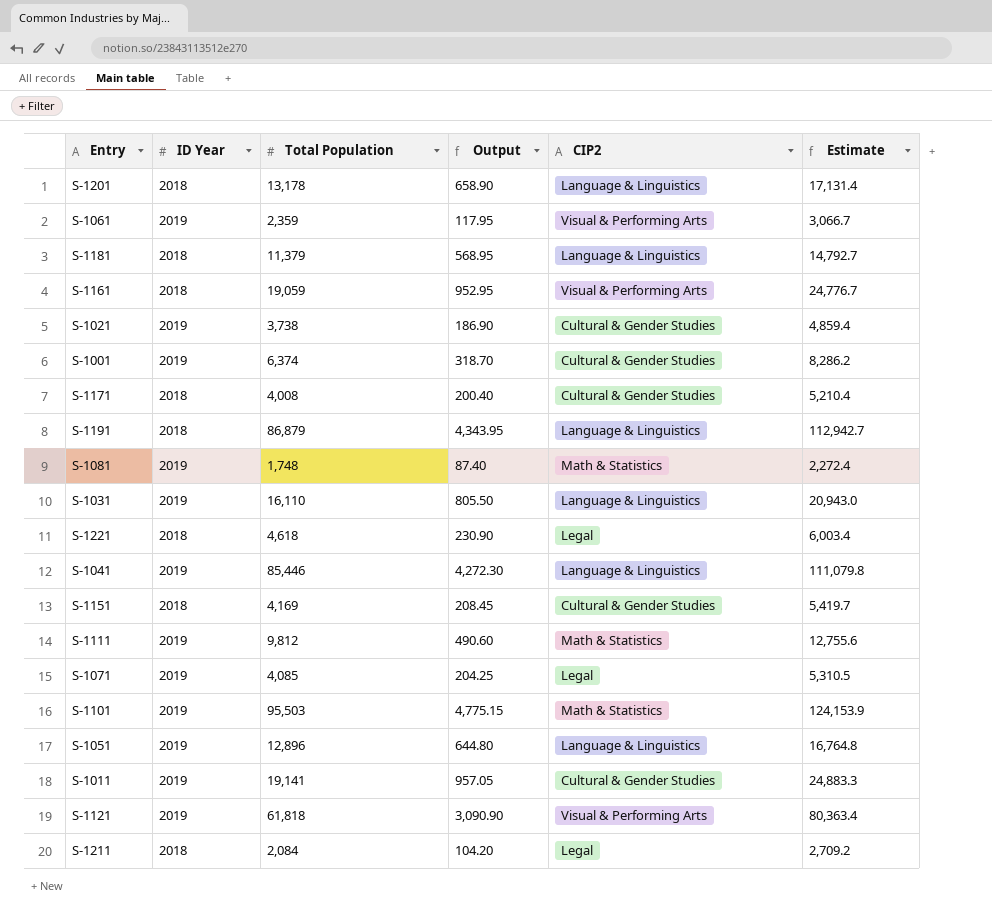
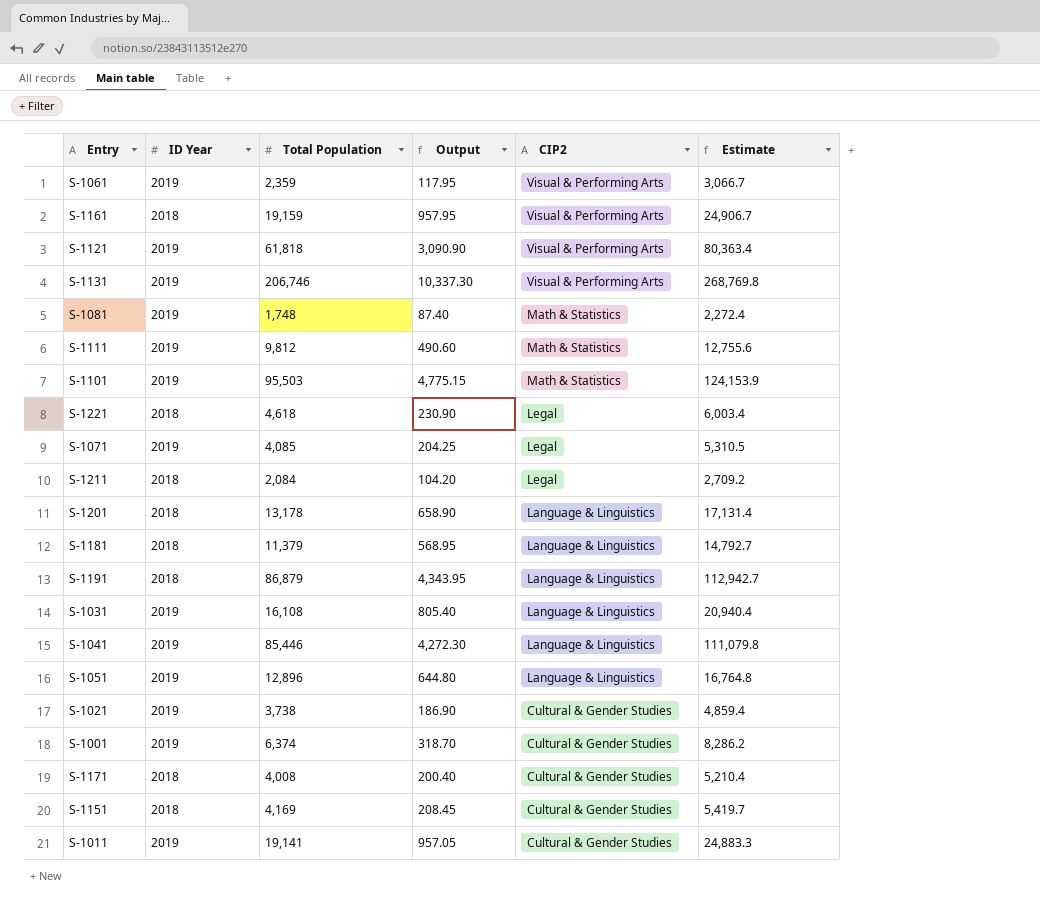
row order: none -> CIP2 descending
S-1161 | Total Population: 19,059 -> 19,159
S-1161 | Output: 952.95 -> 957.95
S-1161 | Estimate: 24,776.7 -> 24,906.7
row S-1131: none -> 2019 | 206,746 | 10,337.30 | Visual & Performing Arts | 268,769.8
S-1031 | Total Population: 16,110 -> 16,108
S-1031 | Output: 805.50 -> 805.40
S-1031 | Estimate: 20,943.0 -> 20,940.4

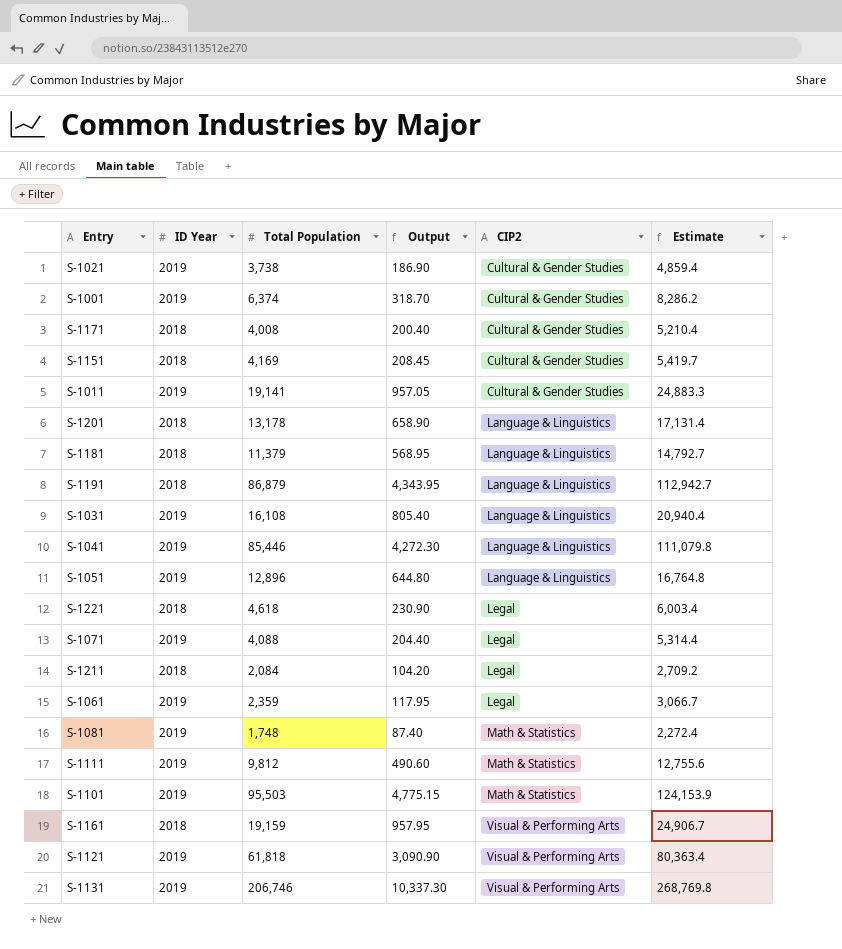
row order: CIP2 descending -> CIP2 ascending
S-1071 | Total Population: 4,085 -> 4,088
S-1071 | Output: 204.25 -> 204.40
S-1071 | Estimate: 5,310.5 -> 5,314.4
S-1061 | CIP2: Visual & Performing Arts -> Legal

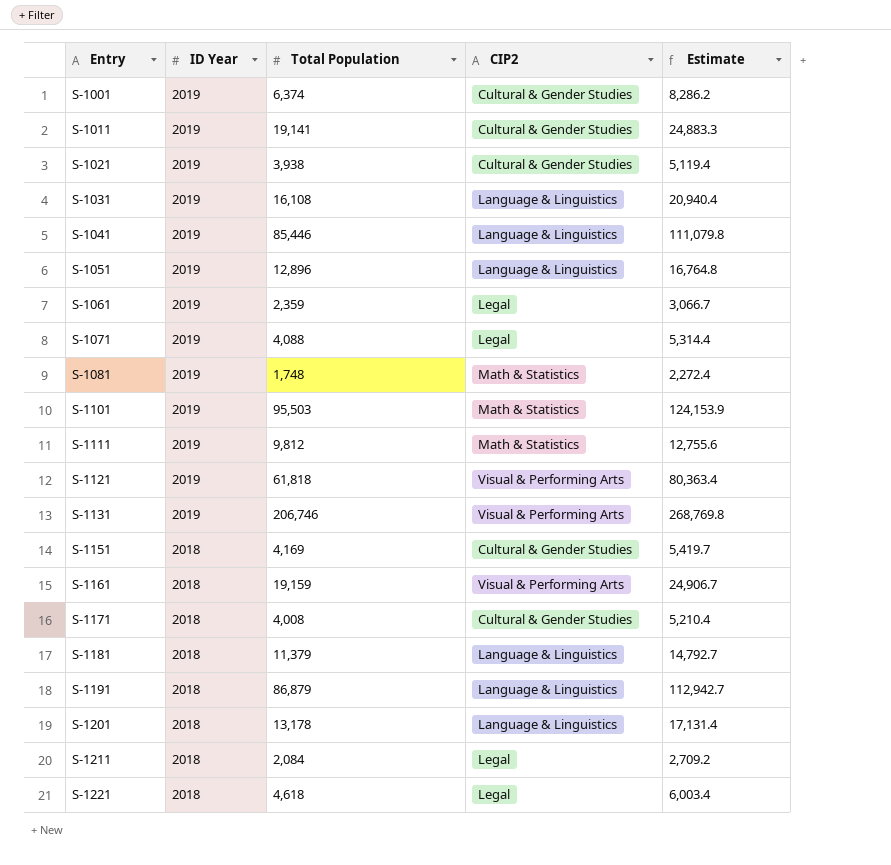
row order: CIP2 ascending -> Entry ascending
column Output | formula: [Total Population] * 0.05 -> none
S-1021 | Total Population: 3,738 -> 3,938
S-1021 | Estimate: 4,859.4 -> 5,119.4

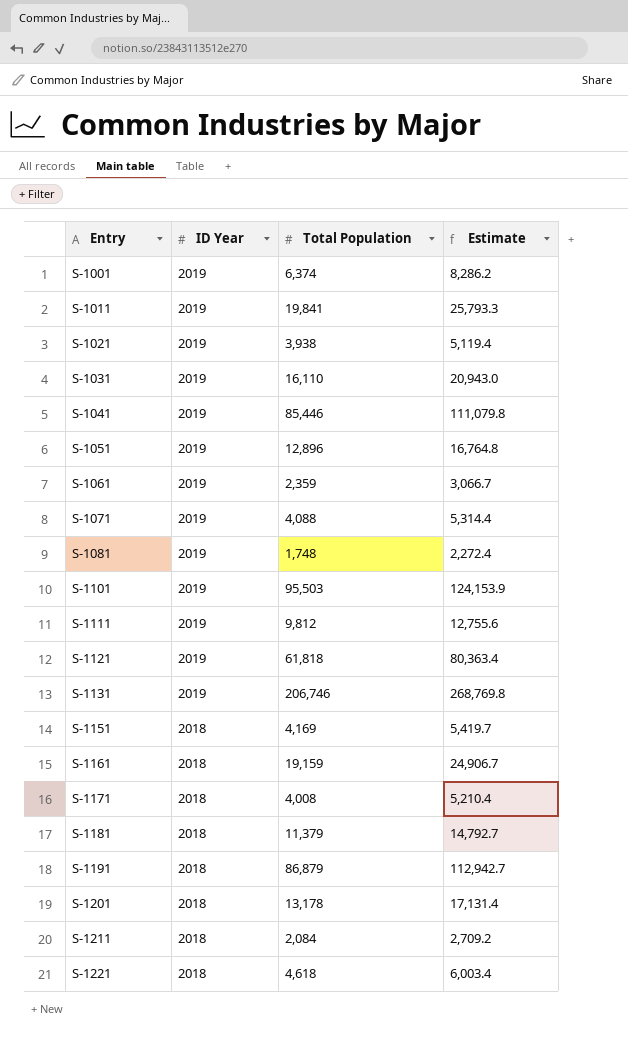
column CIP2 | position: 4 -> none
S-1011 | Total Population: 19,141 -> 19,841
S-1011 | Estimate: 24,883.3 -> 25,793.3
S-1031 | Total Population: 16,108 -> 16,110
S-1031 | Estimate: 20,940.4 -> 20,943.0

